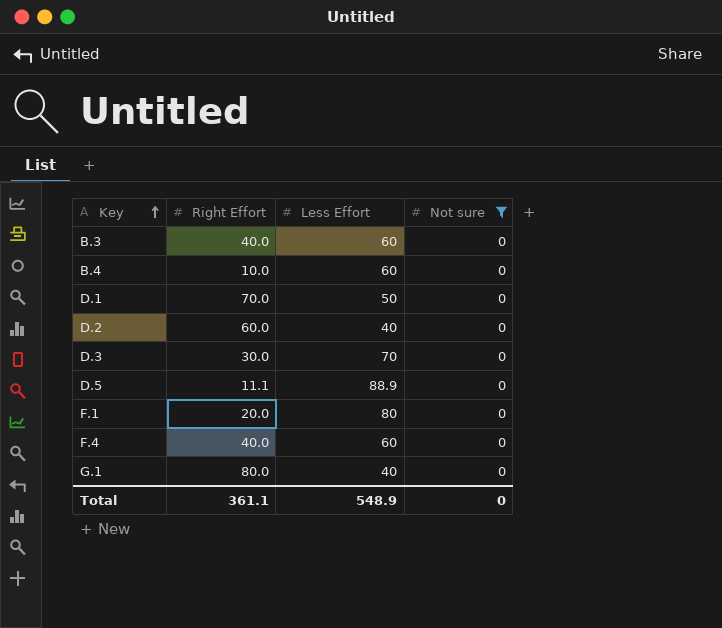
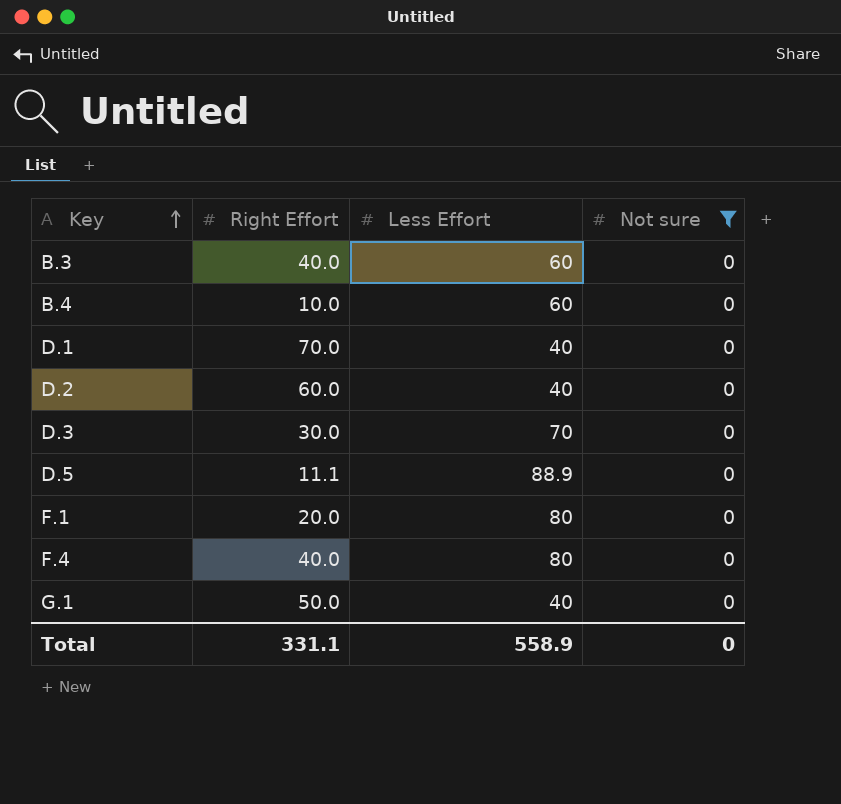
D.1 | Less Effort: 50 -> 40
F.4 | Less Effort: 60 -> 80
G.1 | Right Effort: 80.0 -> 50.0
Total | Right Effort: 361.1 -> 331.1
Total | Less Effort: 548.9 -> 558.9

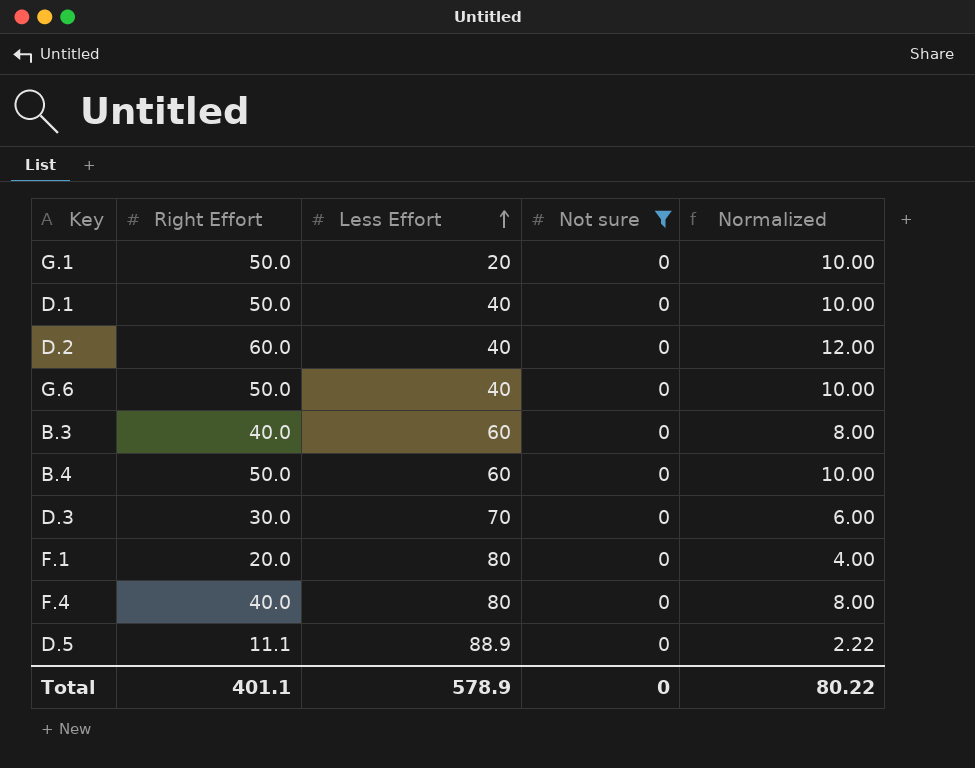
row order: Key ascending -> Less Effort ascending
column Normalized | formula: none -> [Right Effort] * 0.2
G.1 | Less Effort: 40 -> 20
D.1 | Right Effort: 70.0 -> 50.0
row G.6: none -> 50.0 | 40 | 0 | 10.00
B.4 | Right Effort: 10.0 -> 50.0
Total | Right Effort: 331.1 -> 401.1
Total | Less Effort: 558.9 -> 578.9

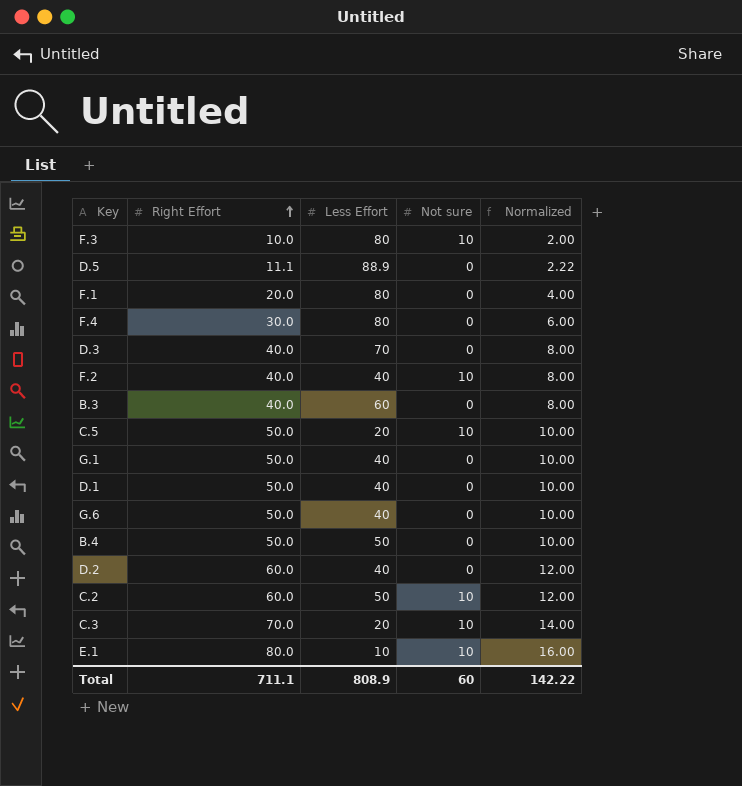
filter: Not sure = 0 -> none
row order: Less Effort ascending -> Right Effort ascending
F.4 | Right Effort: 40.0 -> 30.0
F.4 | Normalized: 8.00 -> 6.00
D.3 | Right Effort: 30.0 -> 40.0
D.3 | Normalized: 6.00 -> 8.00
G.1 | Less Effort: 20 -> 40
B.4 | Less Effort: 60 -> 50
Total | Right Effort: 401.1 -> 711.1
Total | Less Effort: 578.9 -> 808.9
Total | Not sure: 0 -> 60
Total | Normalized: 80.22 -> 142.22

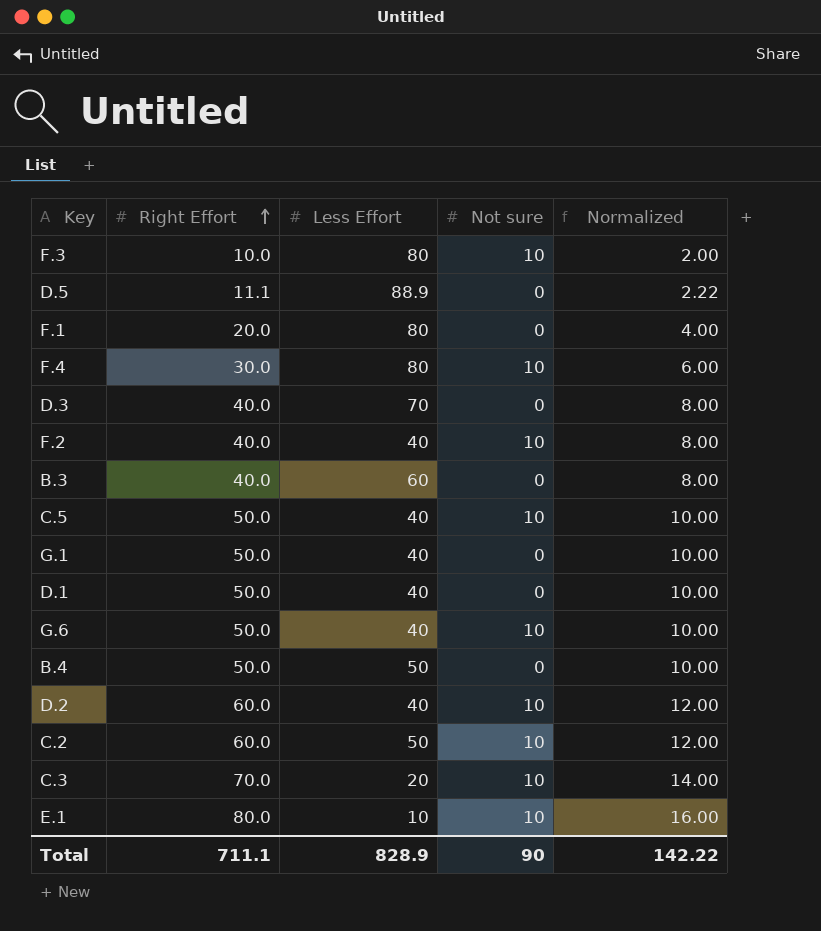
F.4 | Not sure: 0 -> 10
C.5 | Less Effort: 20 -> 40
G.6 | Not sure: 0 -> 10
D.2 | Not sure: 0 -> 10
Total | Less Effort: 808.9 -> 828.9
Total | Not sure: 60 -> 90

